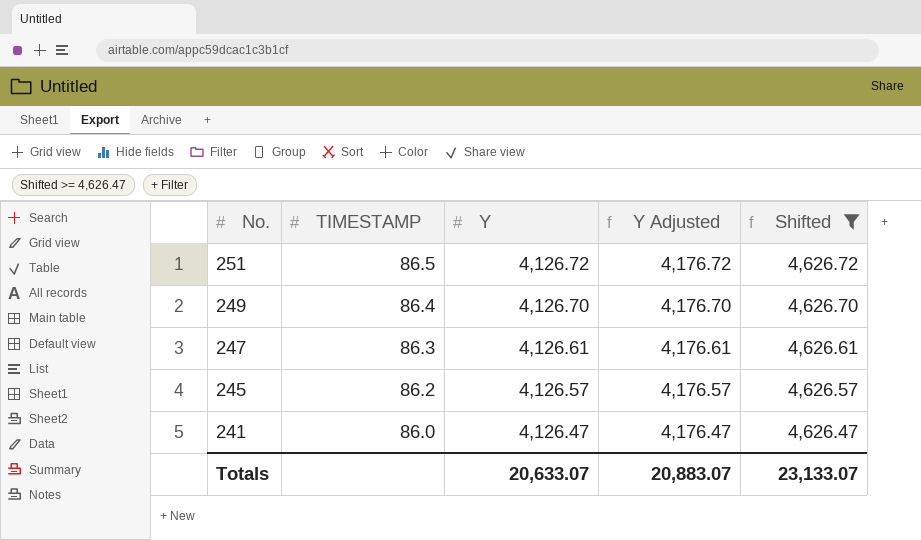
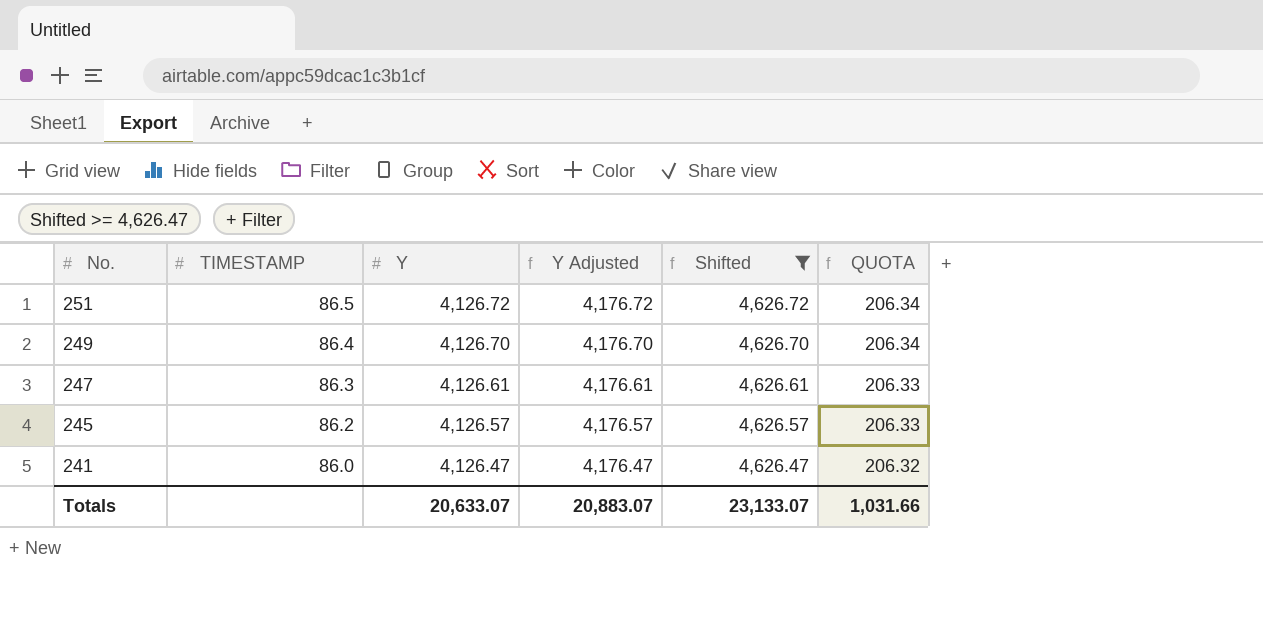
column QUOTA | formula: none -> [Y] * 0.05

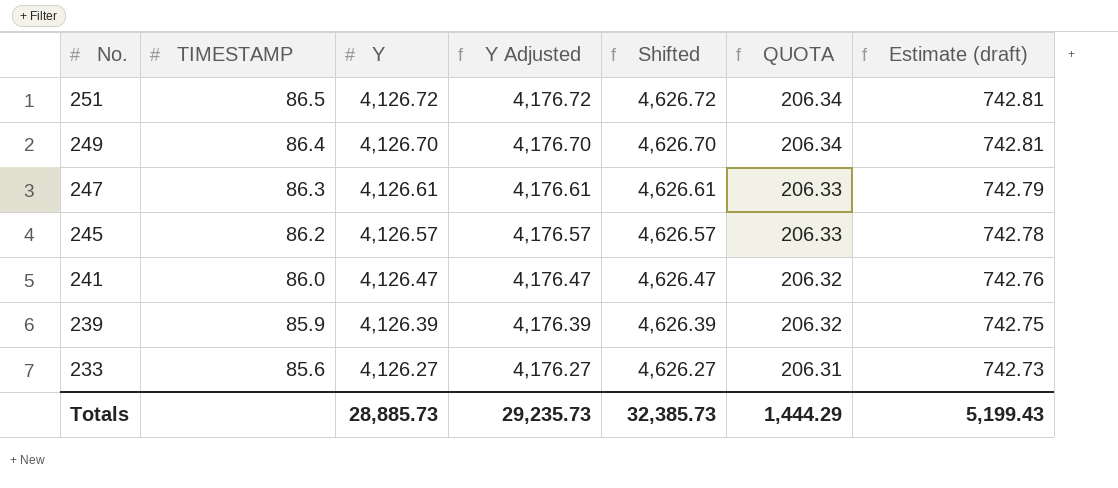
filter: Shifted >= 4,626.47 -> none
column Estimate (draft) | formula: none -> [Y] * 0.18
Totals | Y: 20,633.07 -> 28,885.73
Totals | Y Adjusted: 20,883.07 -> 29,235.73
Totals | Shifted: 23,133.07 -> 32,385.73
Totals | QUOTA: 1,031.66 -> 1,444.29

